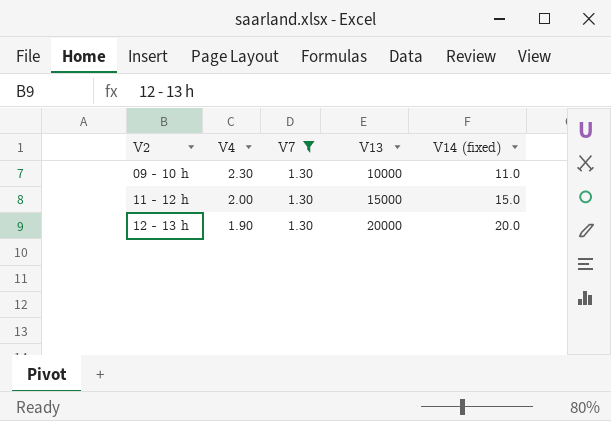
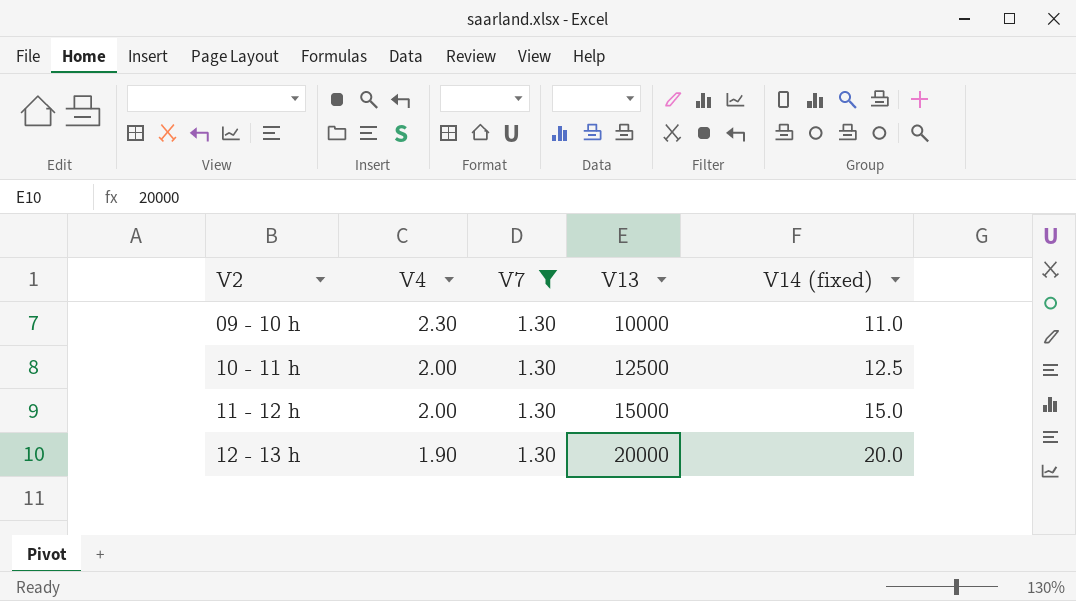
row 10 - 11 h: none -> 2.00 | 1.30 | 12500 | 12.5

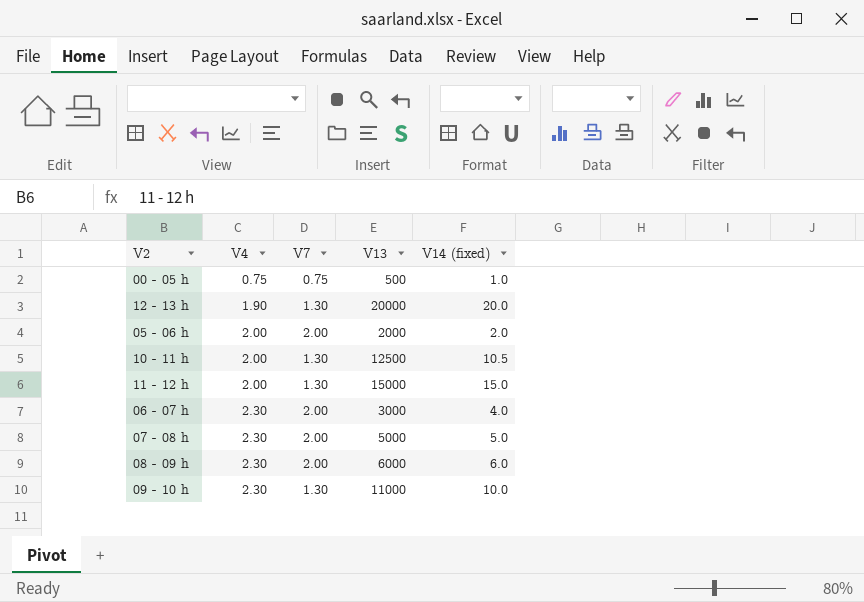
filter: V7 = 1.30 -> none
row order: V2 ascending -> V4 ascending
10 - 11 h | V14 (fixed): 12.5 -> 10.5
09 - 10 h | V13: 10000 -> 11000
09 - 10 h | V14 (fixed): 11.0 -> 10.0

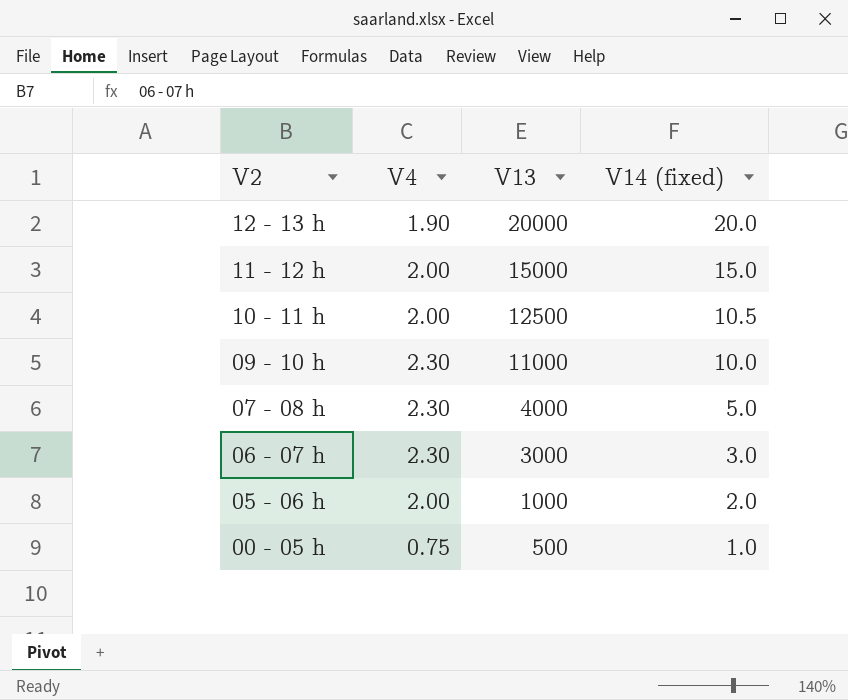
row order: V4 ascending -> V2 descending
column V7 | position: 3 -> none
row 08 - 09 h: 2.30 | 2.00 | 6000 | 6.0 -> none
07 - 08 h | V13: 5000 -> 4000
06 - 07 h | V14 (fixed): 4.0 -> 3.0
05 - 06 h | V13: 2000 -> 1000

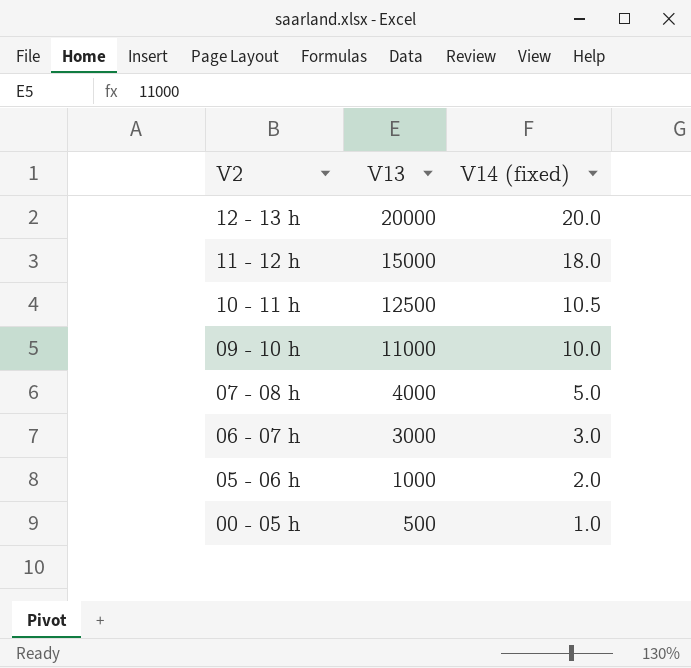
column V4 | position: 2 -> none
11 - 12 h | V14 (fixed): 15.0 -> 18.0

